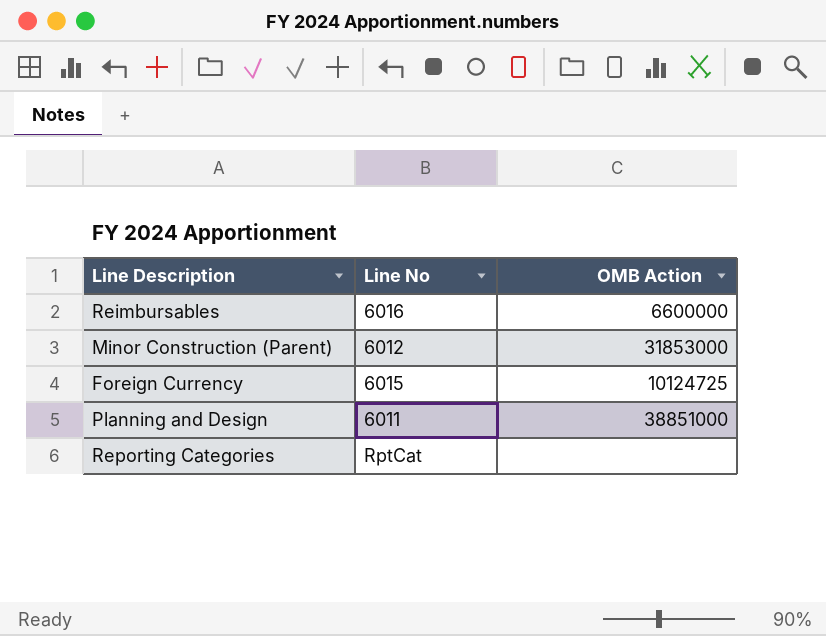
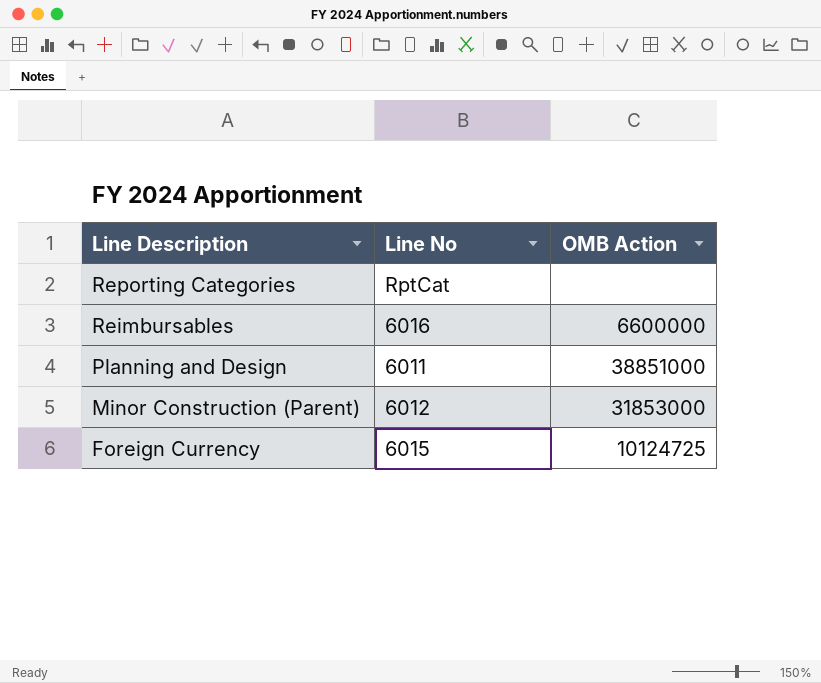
row order: none -> Line Description descending

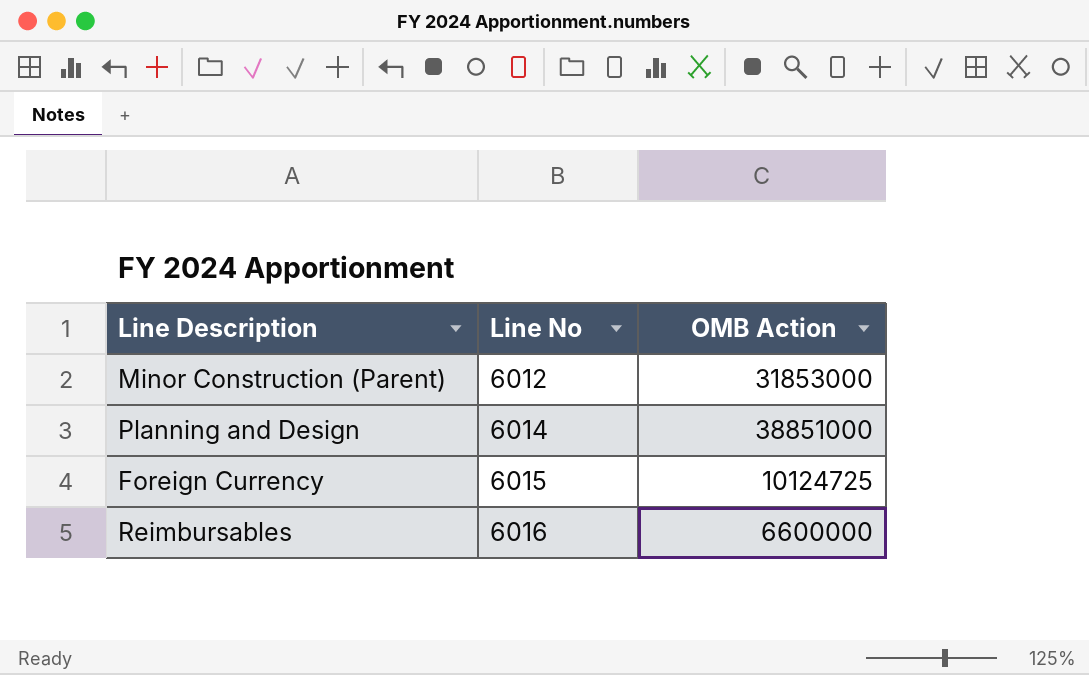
row order: Line Description descending -> Line No ascending
row Reporting Categories: RptCat | none -> none
Planning and Design | Line No: 6011 -> 6014

